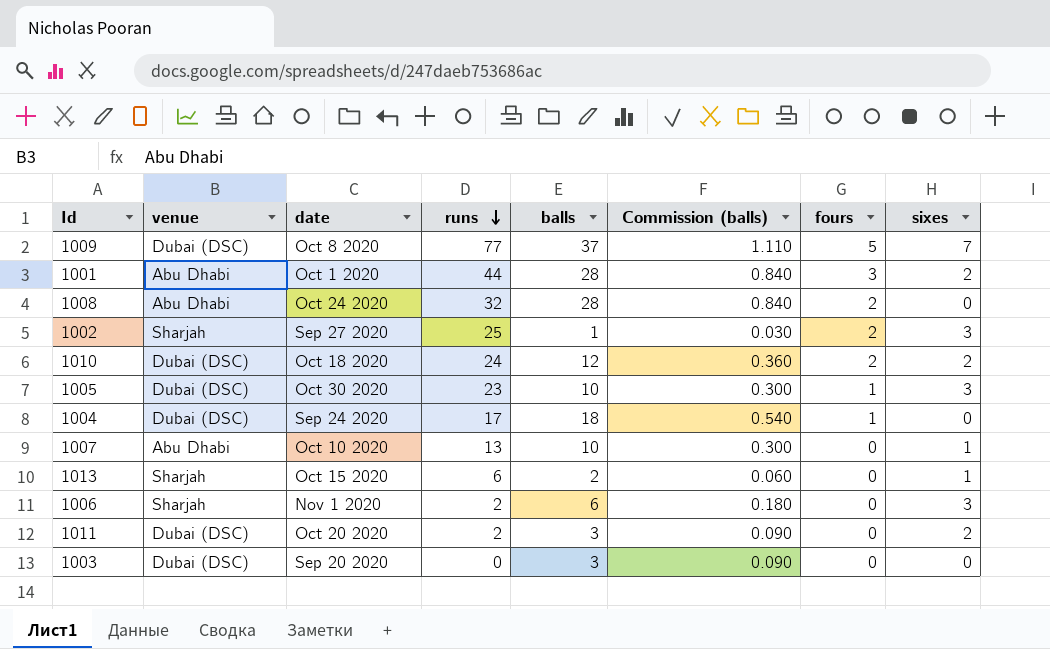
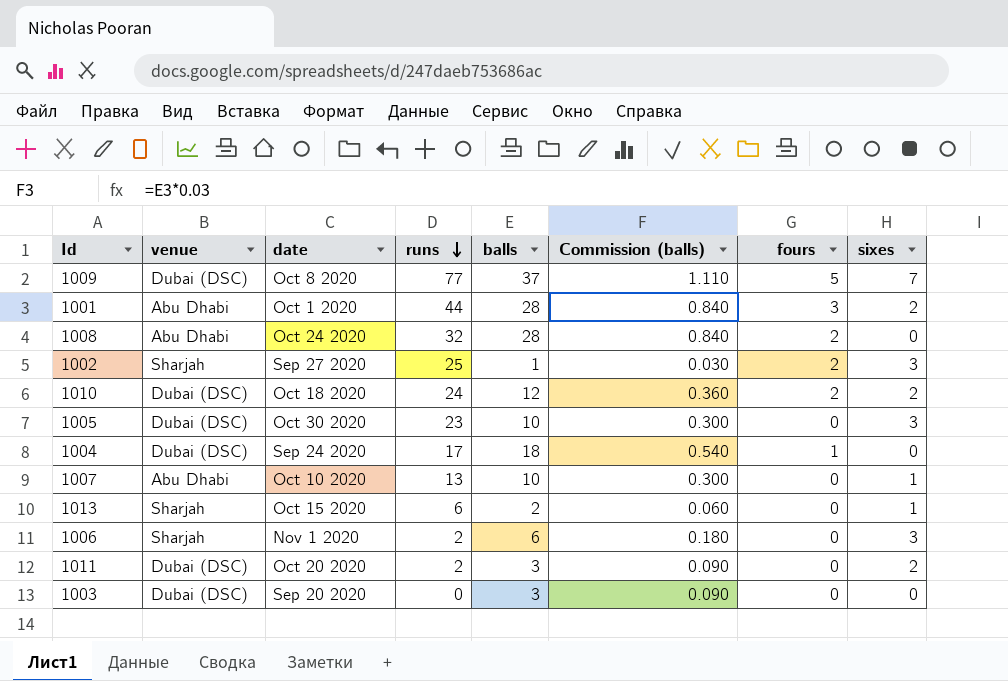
1005 | fours: 1 -> 0

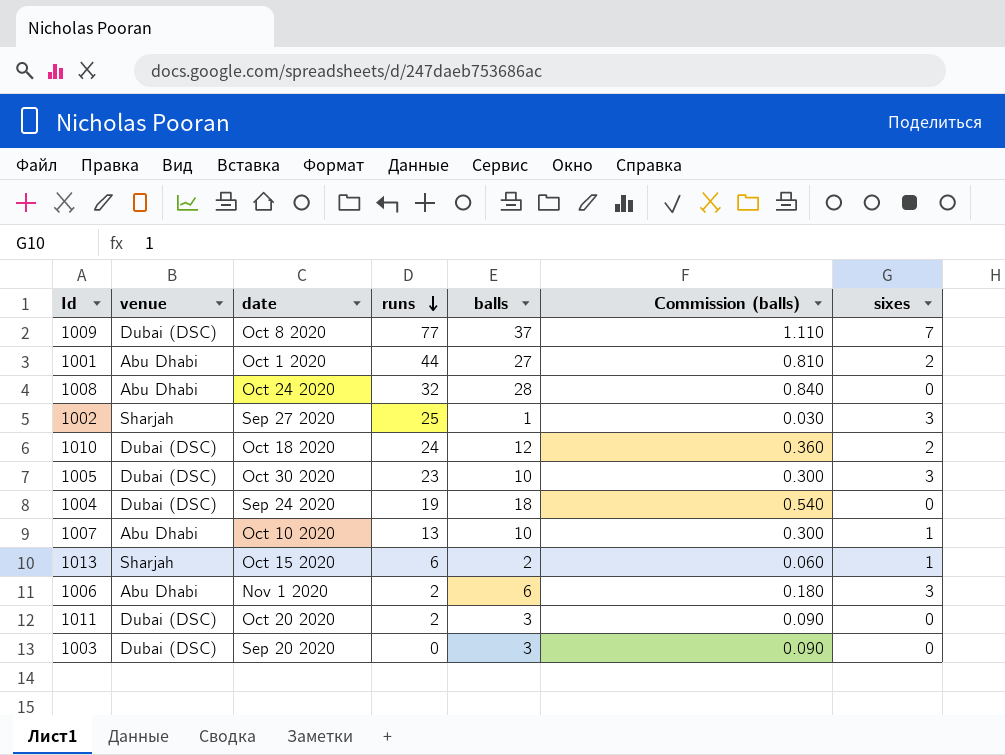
column fours | position: 7 -> none
1001 | balls: 28 -> 27
1001 | Commission (balls): 0.840 -> 0.810
1004 | runs: 17 -> 19
1006 | venue: Sharjah -> Abu Dhabi
1011 | sixes: 2 -> 0

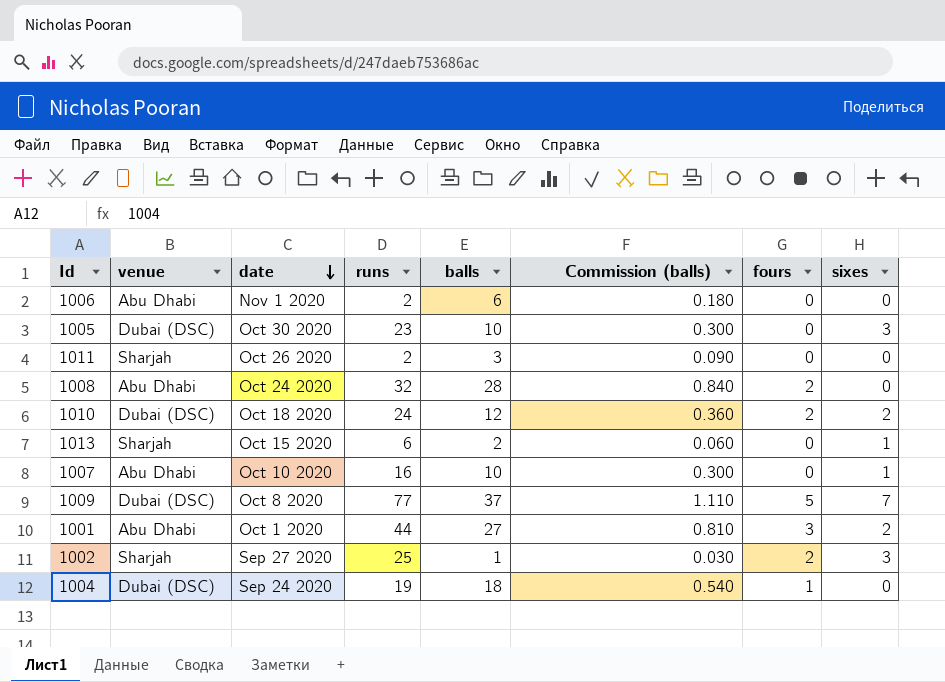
row order: runs descending -> date descending
column fours | position: none -> 7
row 1003: Dubai (DSC) | Sep 20 2020 | 0 | 3 | 0.090 | 0 -> none
1006 | sixes: 3 -> 0
1011 | venue: Dubai (DSC) -> Sharjah
1011 | date: Oct 20 2020 -> Oct 26 2020
1007 | runs: 13 -> 16

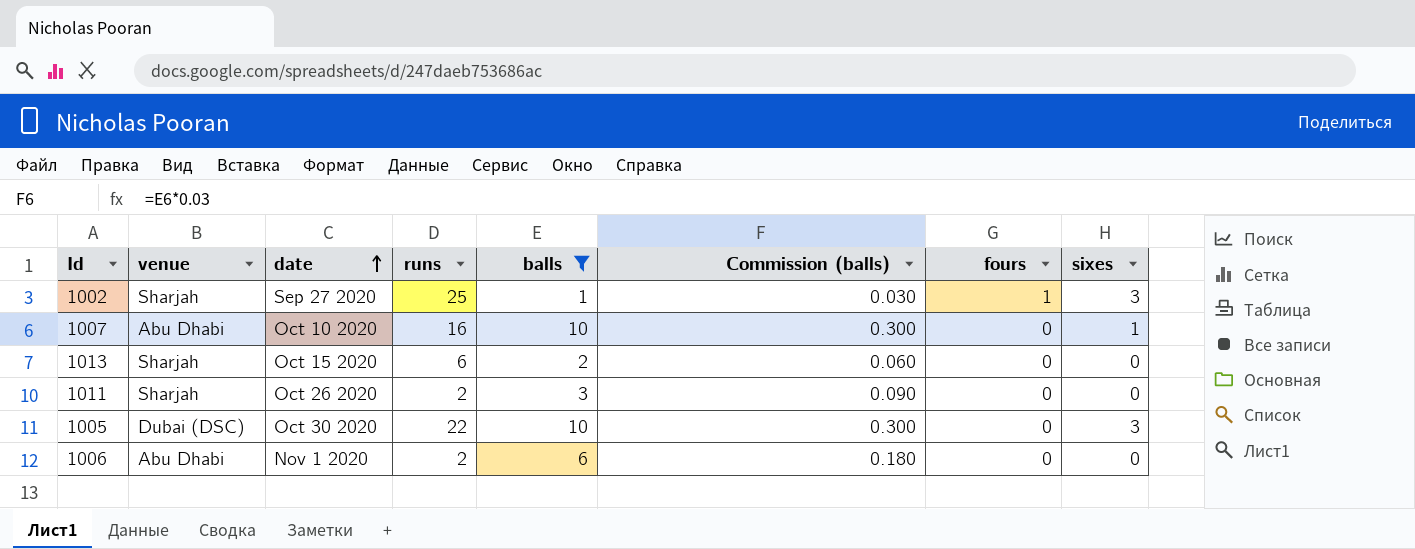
filter: none -> balls <= 10
row order: date descending -> date ascending
1002 | fours: 2 -> 1
1013 | sixes: 1 -> 0
1005 | runs: 23 -> 22

